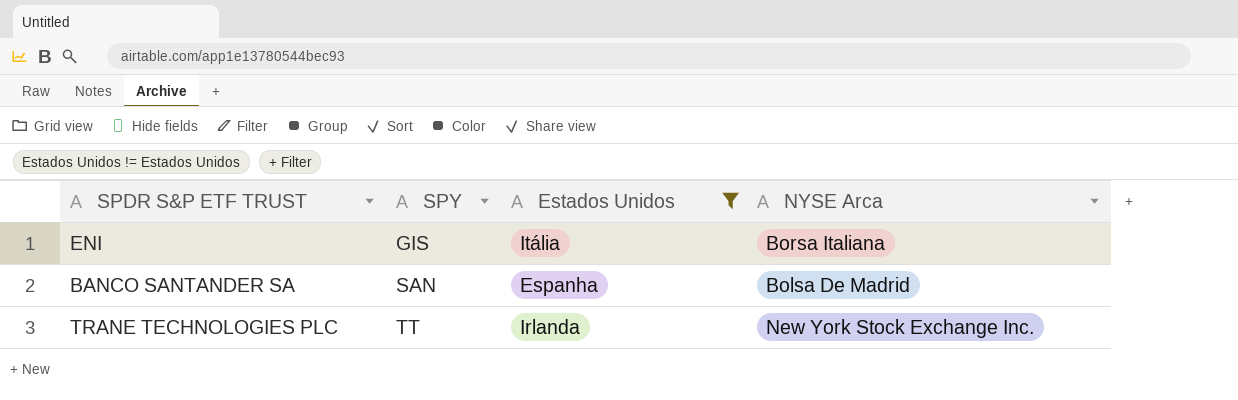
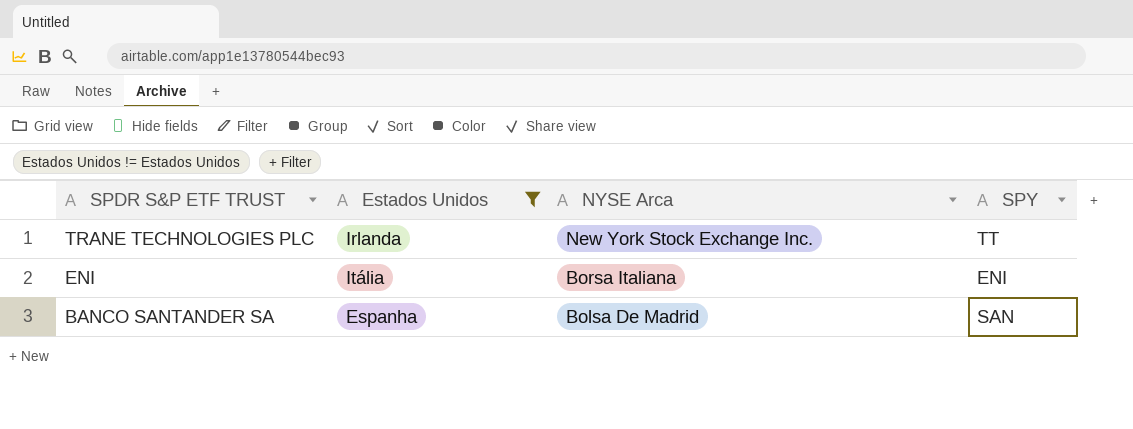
row order: SPY ascending -> SPDR S&P ETF TRUST descending
column SPY | position: 2 -> 4
ENI | SPY: GIS -> ENI

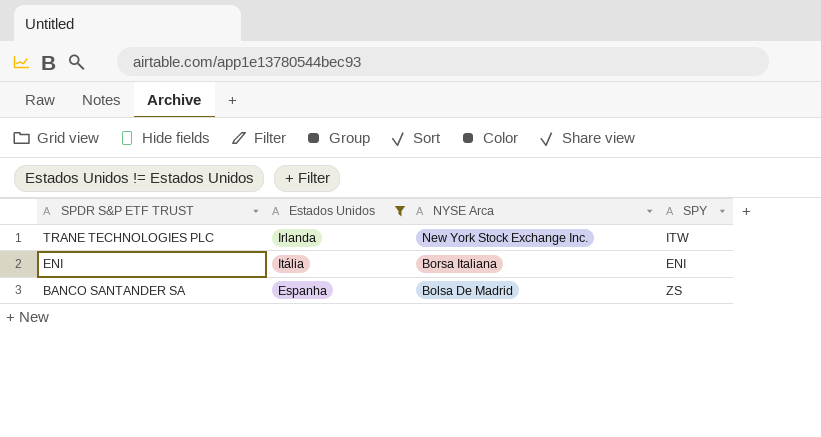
TRANE TECHNOLOGIES PLC | SPY: TT -> ITW
BANCO SANTANDER SA | SPY: SAN -> ZS

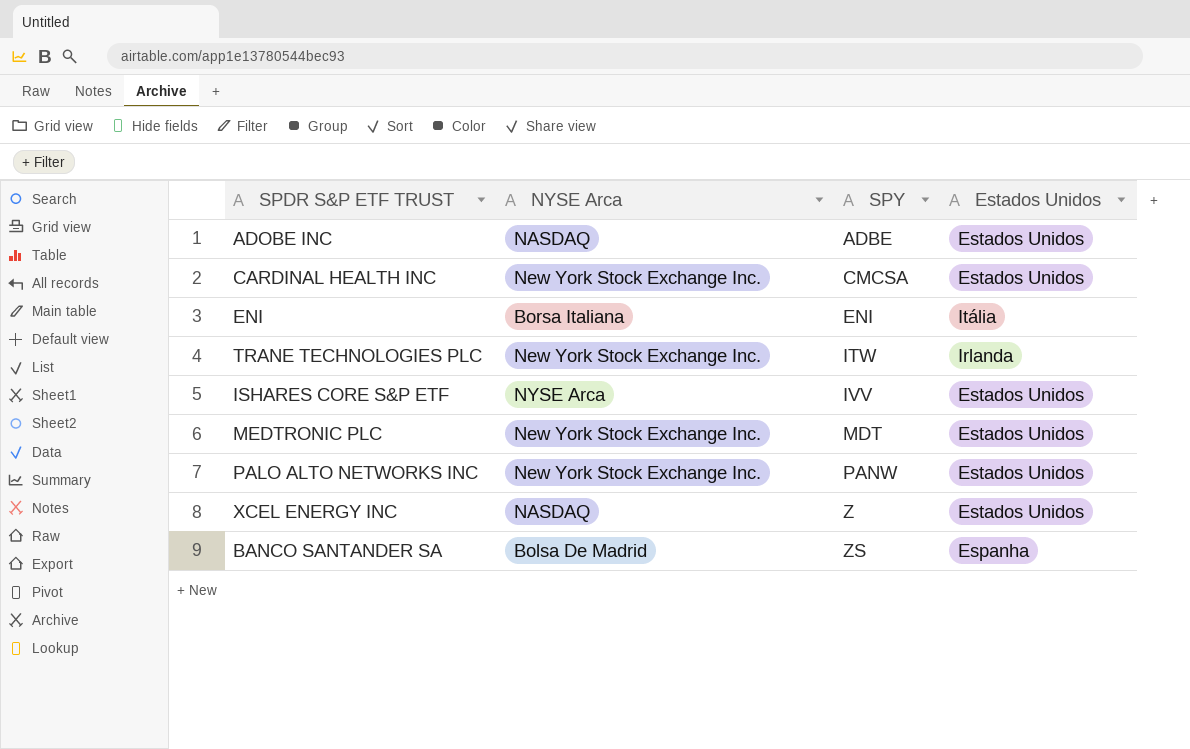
filter: Estados Unidos != Estados Unidos -> none
row order: SPDR S&P ETF TRUST descending -> SPY ascending
column Estados Unidos | position: 2 -> 4

